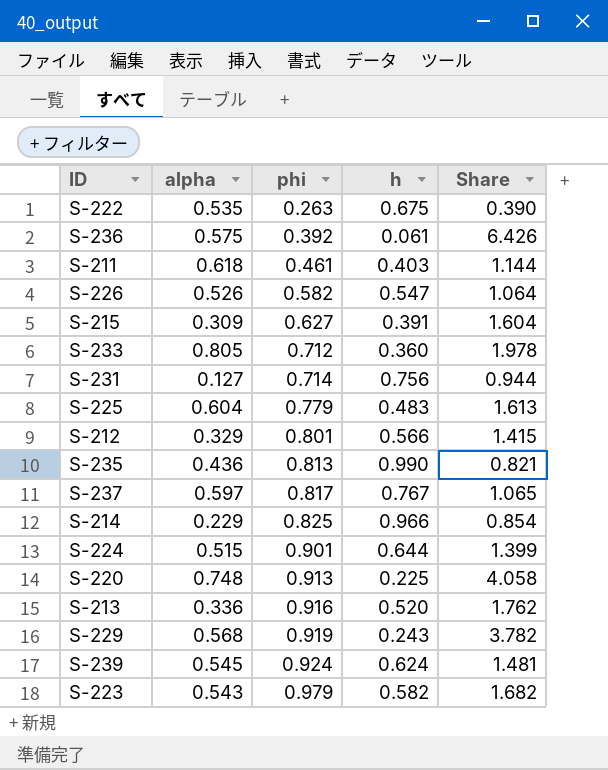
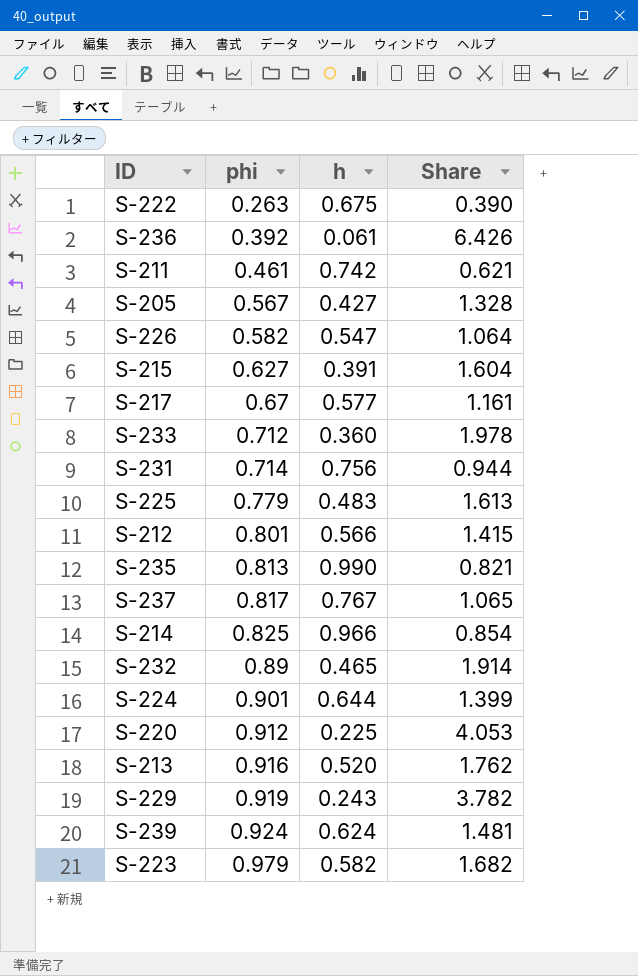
column alpha | position: 2 -> none
S-211 | h: 0.403 -> 0.742
S-211 | Share: 1.144 -> 0.621
row S-205: none -> 0.567 | 0.427 | 1.328
row S-217: none -> 0.67 | 0.577 | 1.161
row S-232: none -> 0.89 | 0.465 | 1.914
S-220 | phi: 0.913 -> 0.912
S-220 | Share: 4.058 -> 4.053

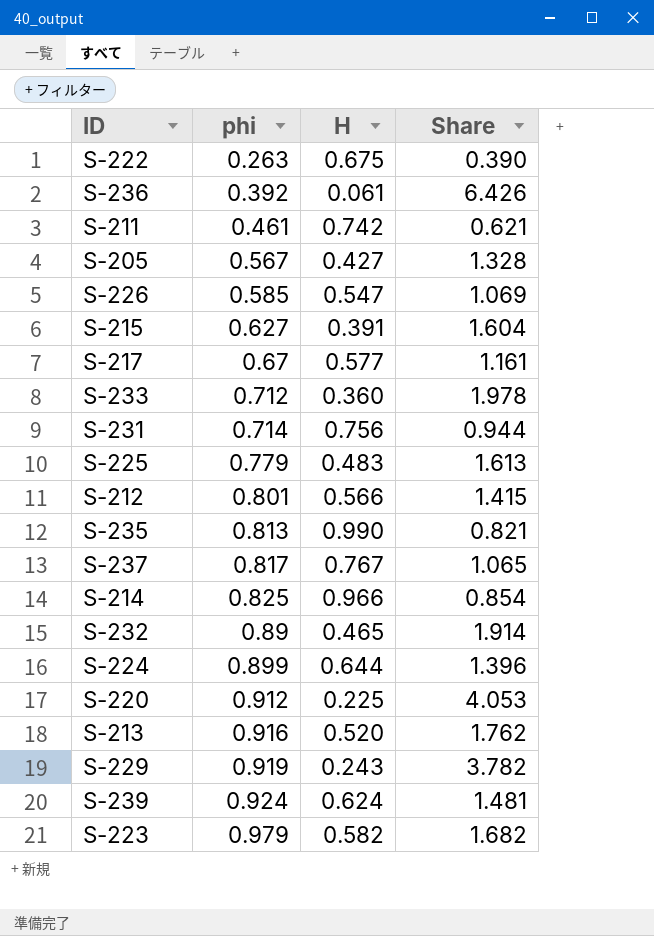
column name: h -> H
S-226 | phi: 0.582 -> 0.585
S-226 | Share: 1.064 -> 1.069
S-224 | phi: 0.901 -> 0.899
S-224 | Share: 1.399 -> 1.396

